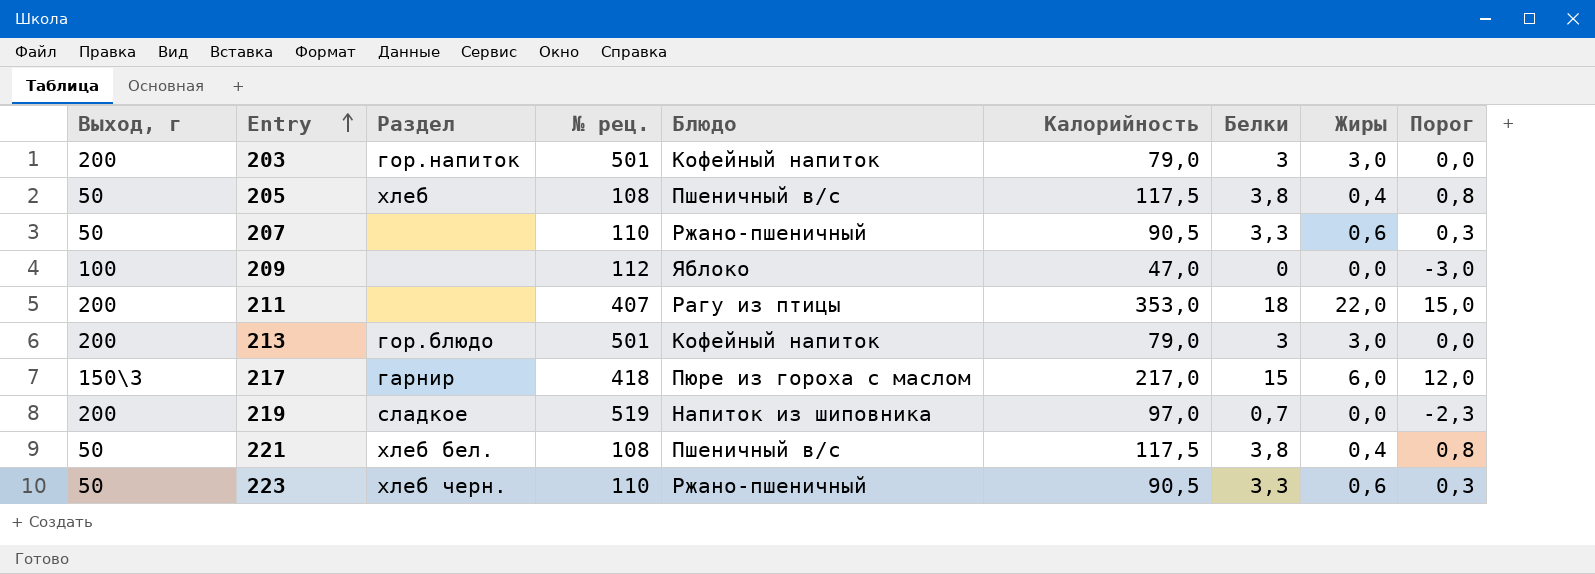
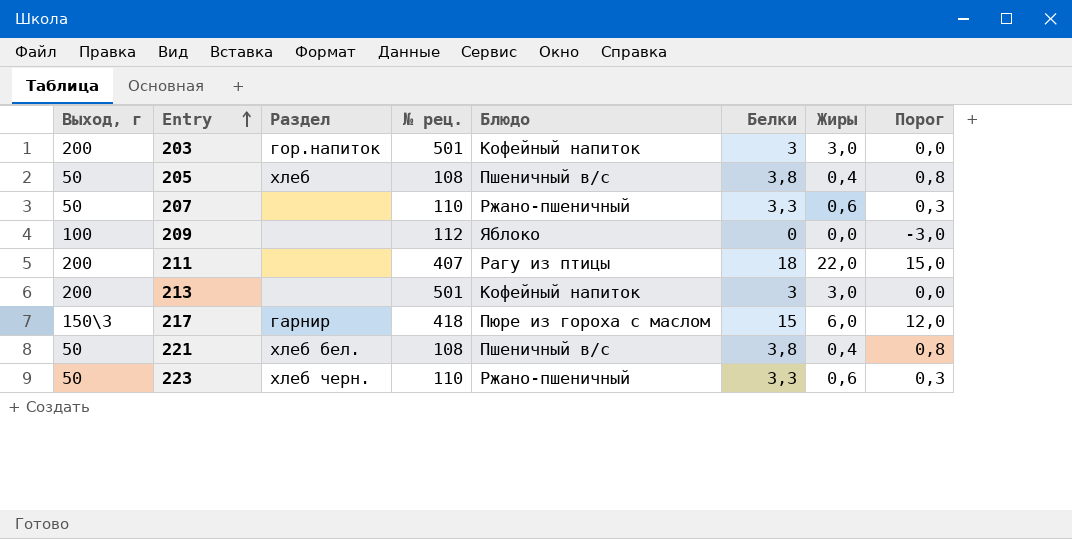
column Калорийность | position: 6 -> none
row 219: 200 | сладкое | 519 | Напиток из шиповника | 97,0 | 0,7 | 0,0 | -2,3 -> none
213 | Раздел: гор.блюдо -> none

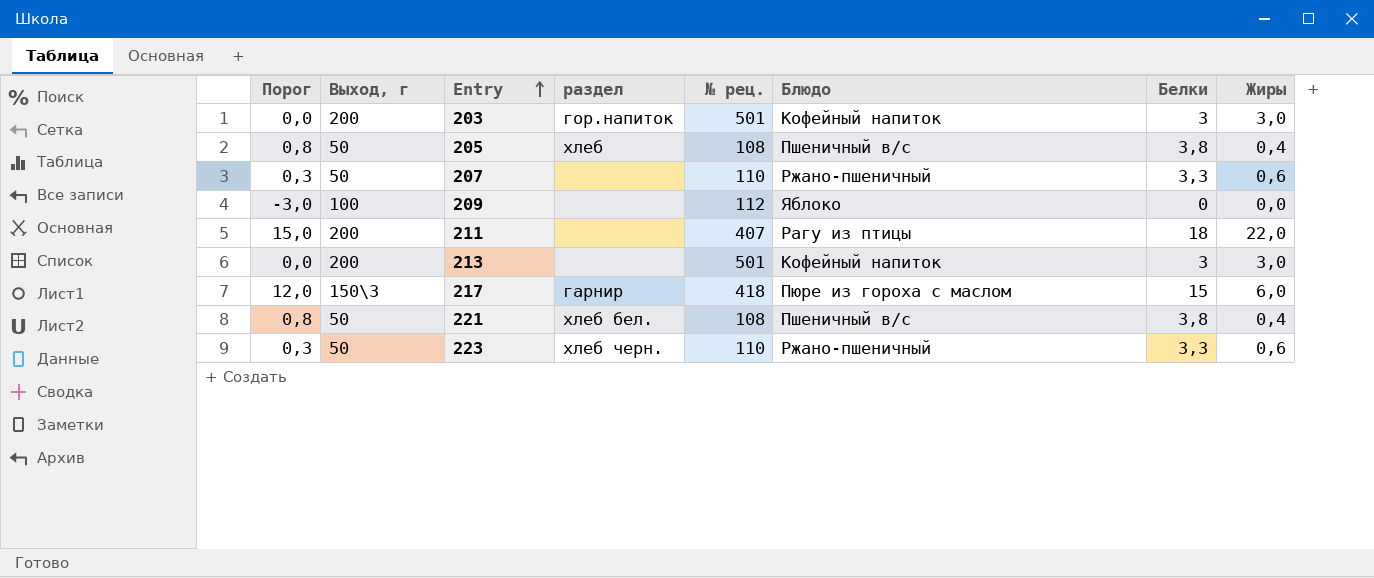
column Порог | position: 8 -> 1
column name: Раздел -> раздел

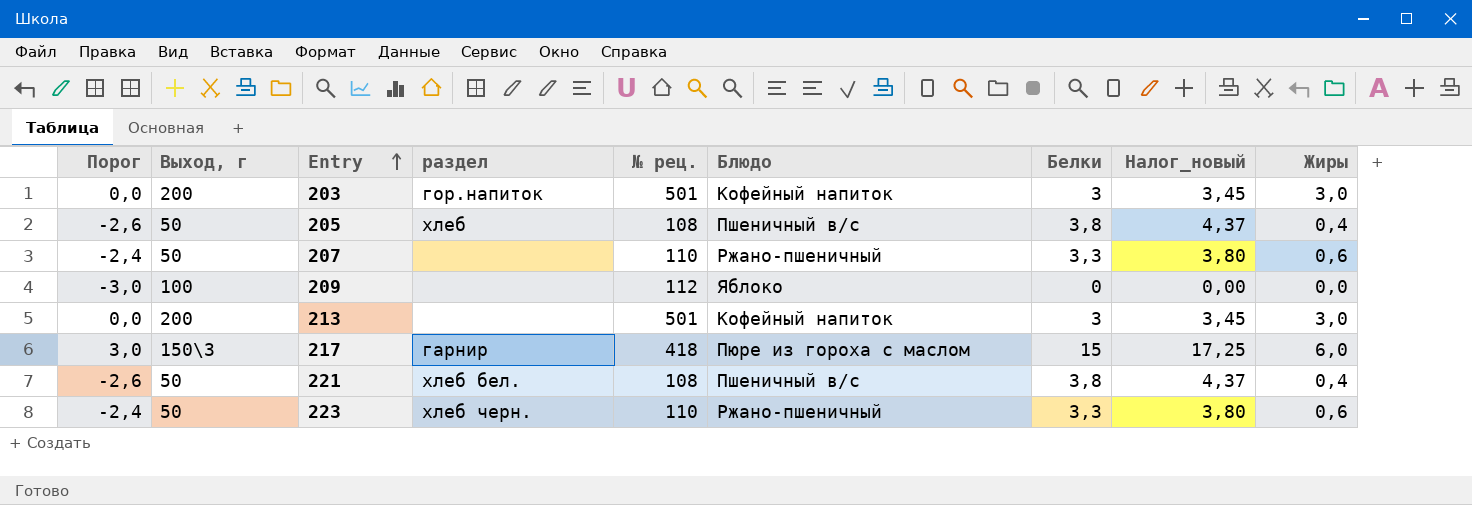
column Порог | formula: [Белки] - 3 -> [Жиры] - 3
column Налог_новый | formula: none -> [Белки] * 1,15
row 211: 15,0 | 200 | none | 407 | Рагу из птицы | 18 | 22,0 -> none

